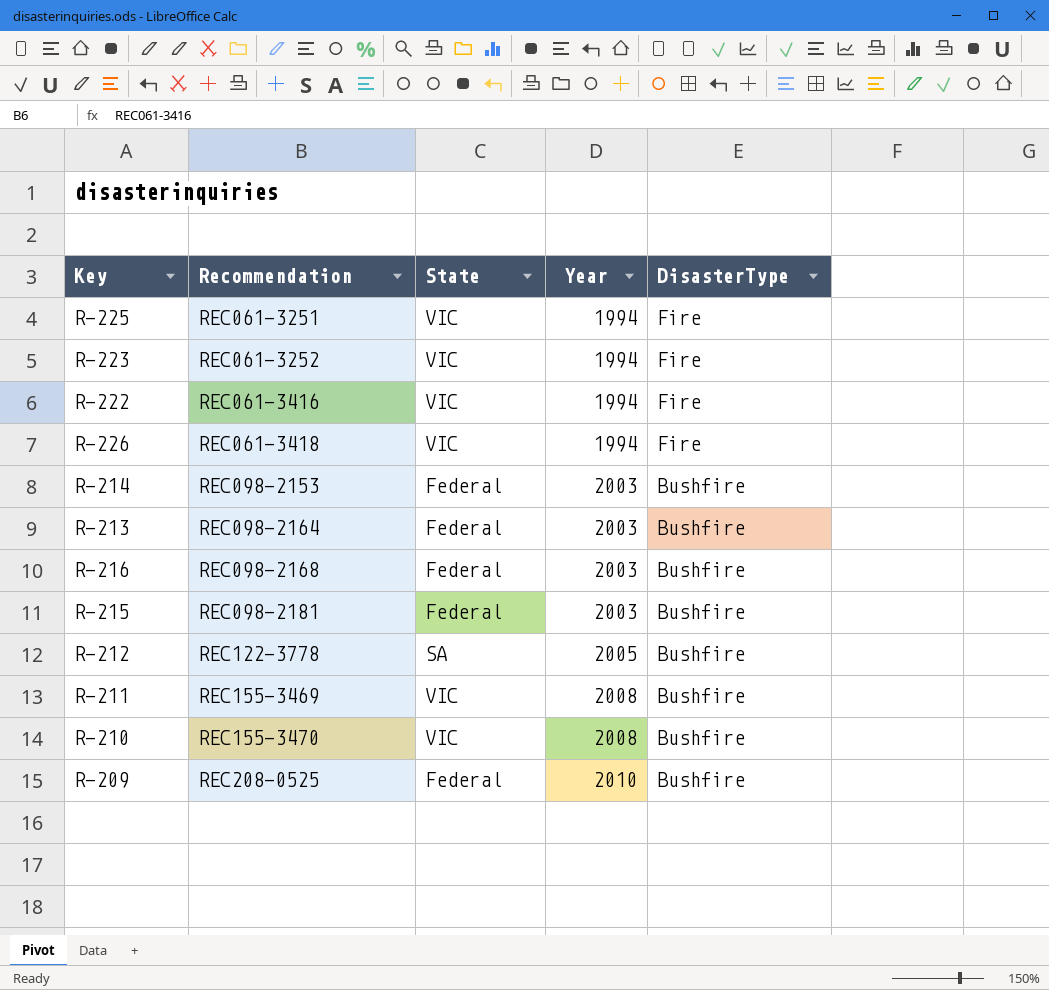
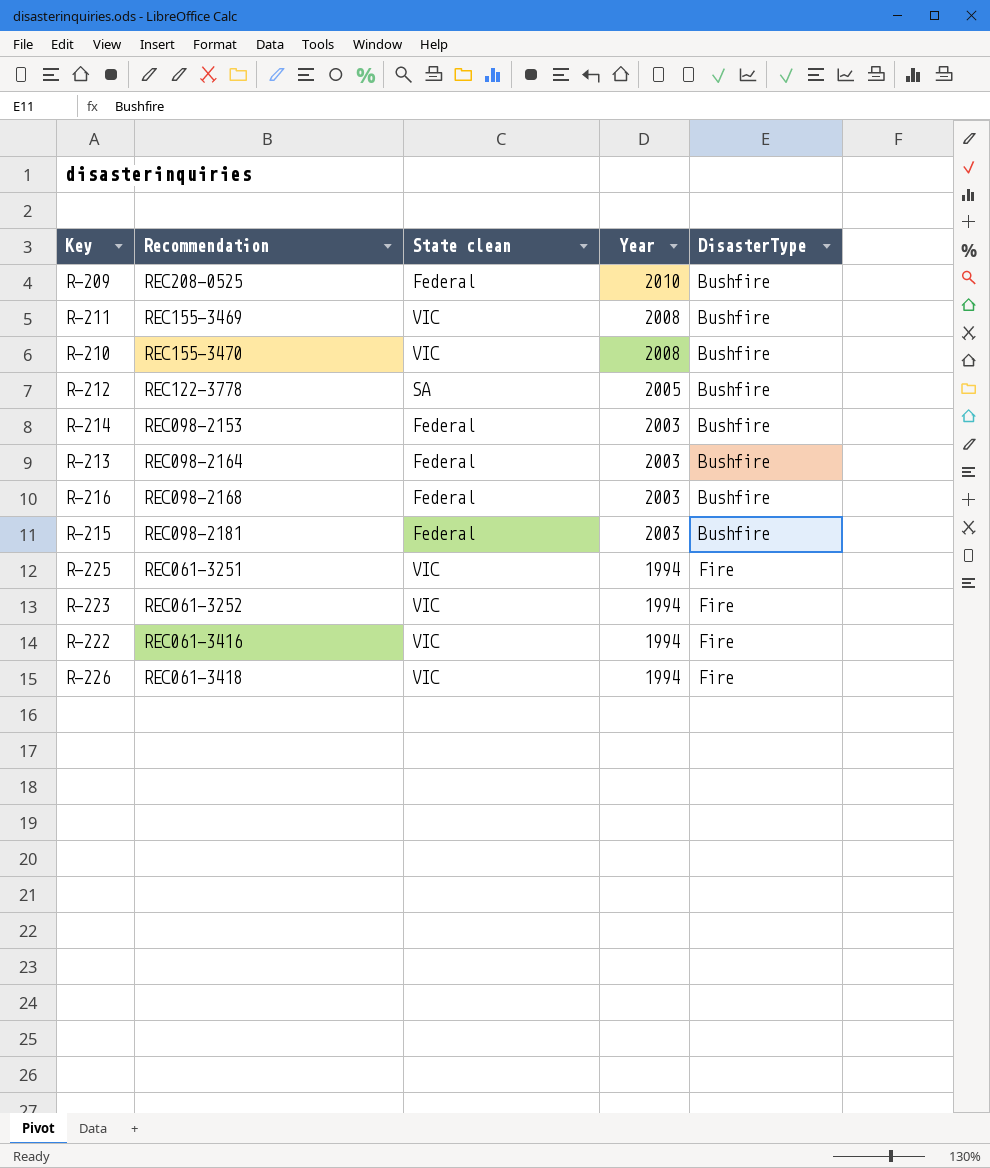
row order: Recommendation ascending -> Year descending
column name: State -> State clean

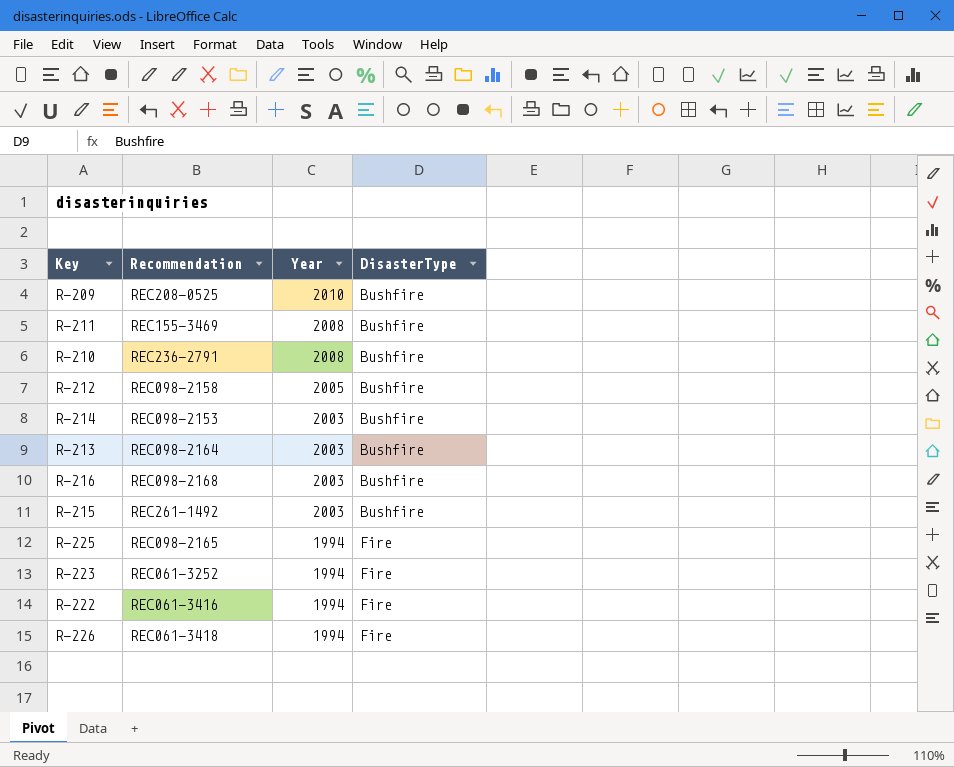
column State clean | position: 3 -> none
R-210 | Recommendation: REC155-3470 -> REC236-2791
R-212 | Recommendation: REC122-3778 -> REC098-2158
R-215 | Recommendation: REC098-2181 -> REC261-1492
R-225 | Recommendation: REC061-3251 -> REC098-2165

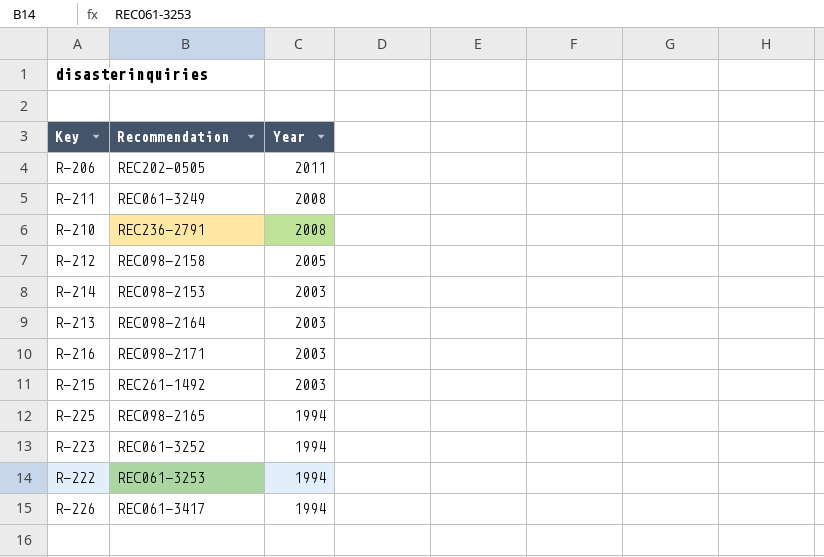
column DisasterType | position: 4 -> none
row R-209: REC208-0525 | 2010 | Bushfire -> none
row R-206: none -> REC202-0505 | 2011
R-211 | Recommendation: REC155-3469 -> REC061-3249
R-216 | Recommendation: REC098-2168 -> REC098-2171
R-222 | Recommendation: REC061-3416 -> REC061-3253
R-226 | Recommendation: REC061-3418 -> REC061-3417

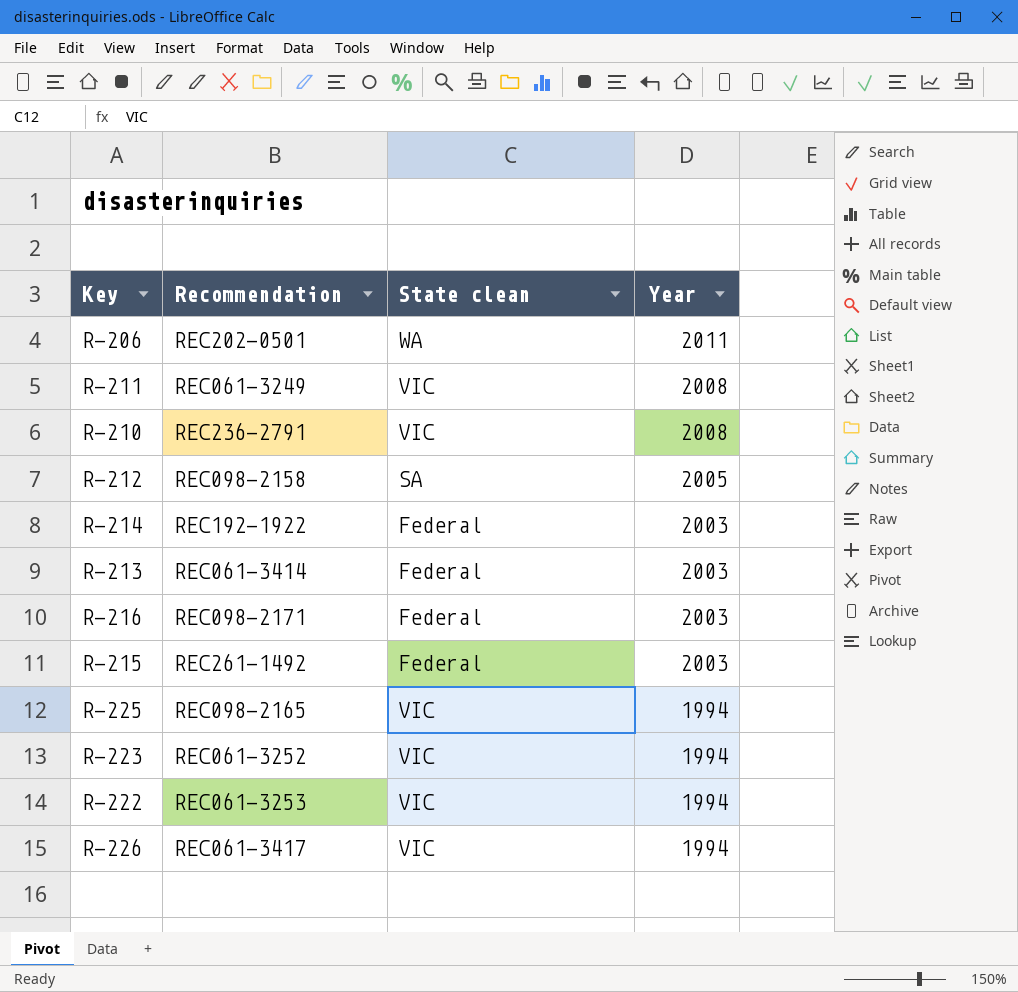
column State clean | position: none -> 3
R-206 | Recommendation: REC202-0505 -> REC202-0501
R-214 | Recommendation: REC098-2153 -> REC192-1922
R-213 | Recommendation: REC098-2164 -> REC061-3414

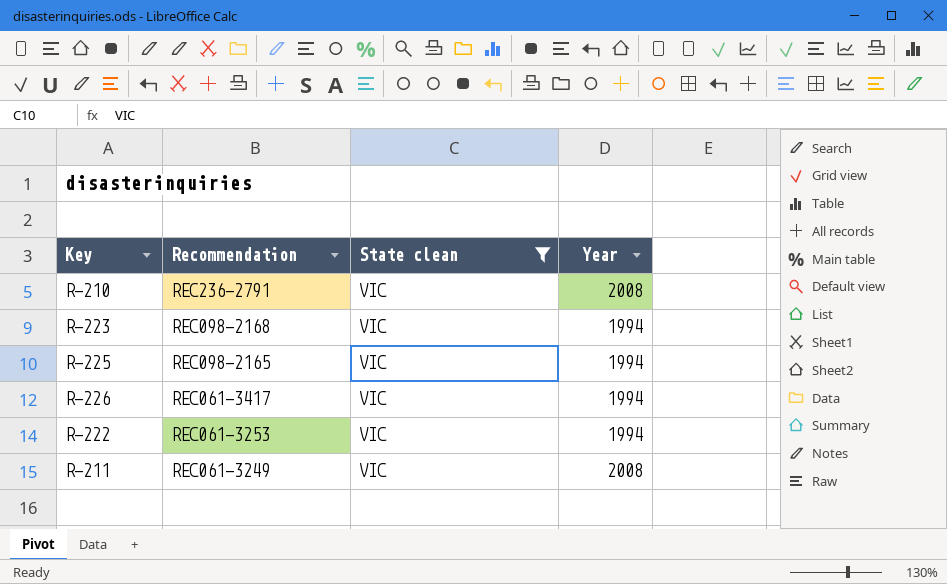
filter: none -> State clean = VIC
row order: Year descending -> Recommendation descending
R-223 | Recommendation: REC061-3252 -> REC098-2168

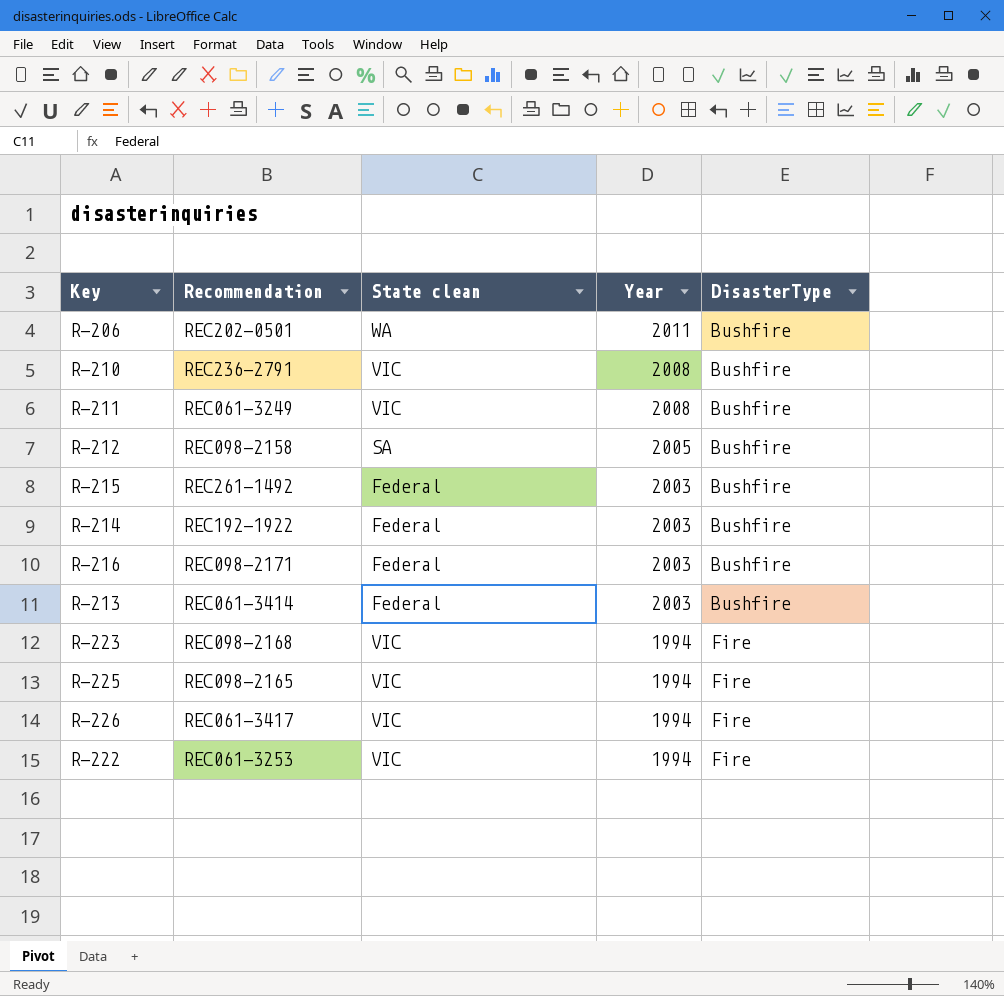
filter: State clean = VIC -> none
row order: Recommendation descending -> Year descending
column DisasterType | position: none -> 5

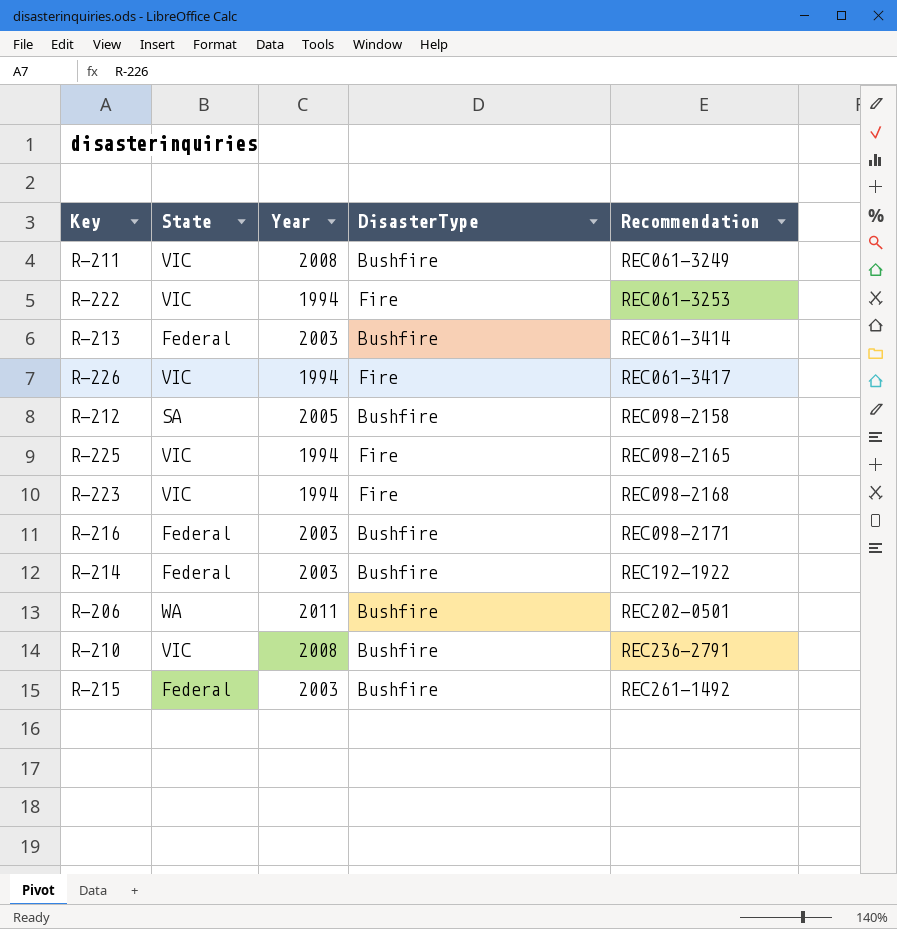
row order: Year descending -> Recommendation ascending
column name: State clean -> State
column Recommendation | position: 2 -> 5

